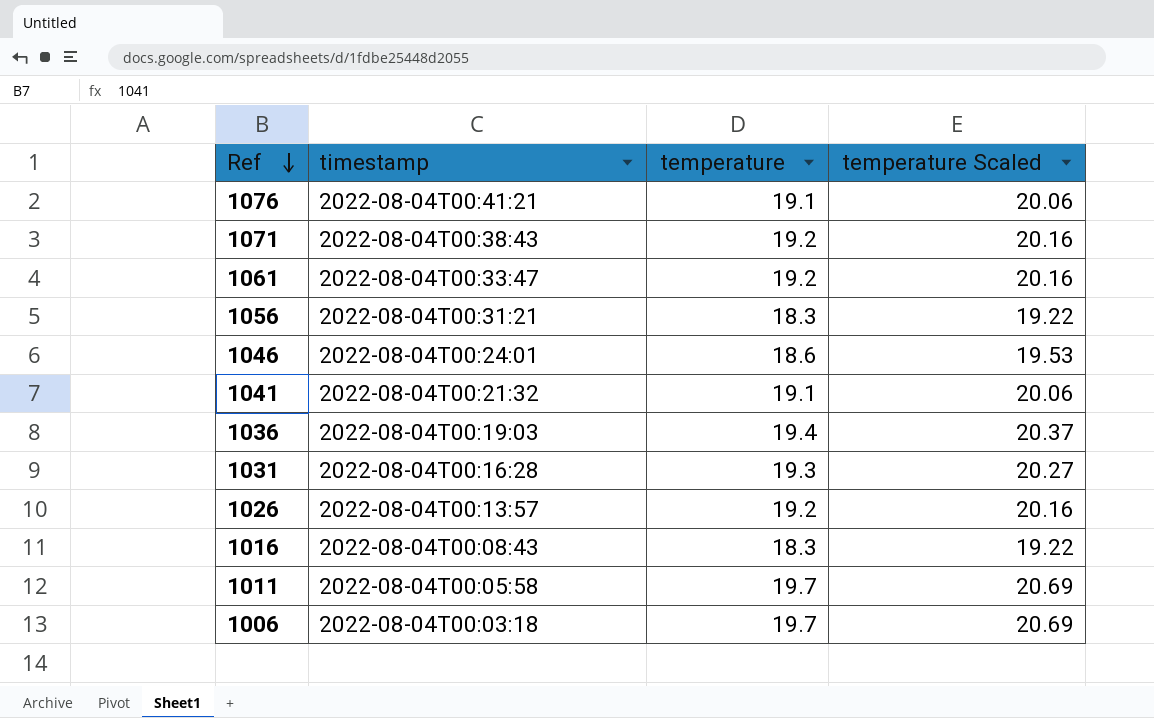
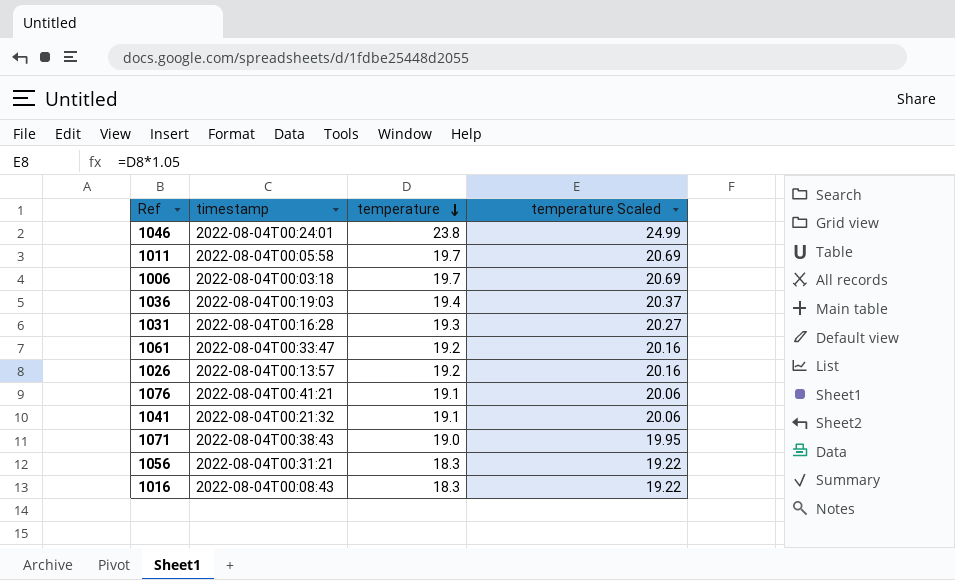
row order: Ref descending -> temperature descending
1046 | temperature: 18.6 -> 23.8
1046 | temperature Scaled: 19.53 -> 24.99
1071 | temperature: 19.2 -> 19.0
1071 | temperature Scaled: 20.16 -> 19.95

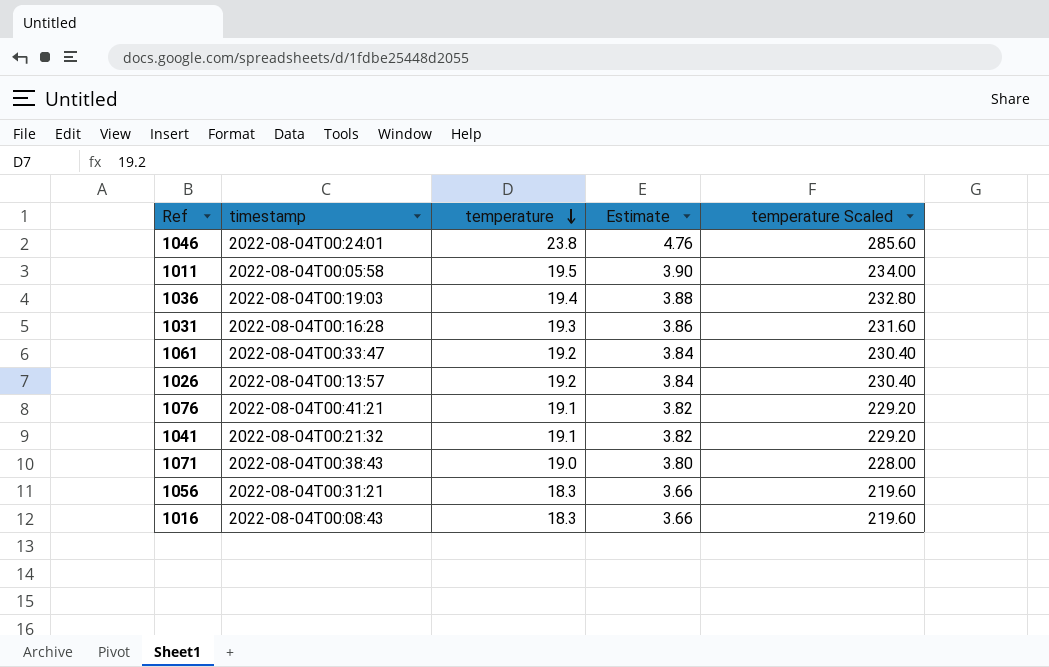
column Estimate | formula: none -> [temperature] * 0.2
column temperature Scaled | formula: [temperature] * 1.05 -> [temperature] * 12
row 1006: 2022-08-04T00:03:18 | 19.7 | 20.69 -> none
1011 | temperature: 19.7 -> 19.5

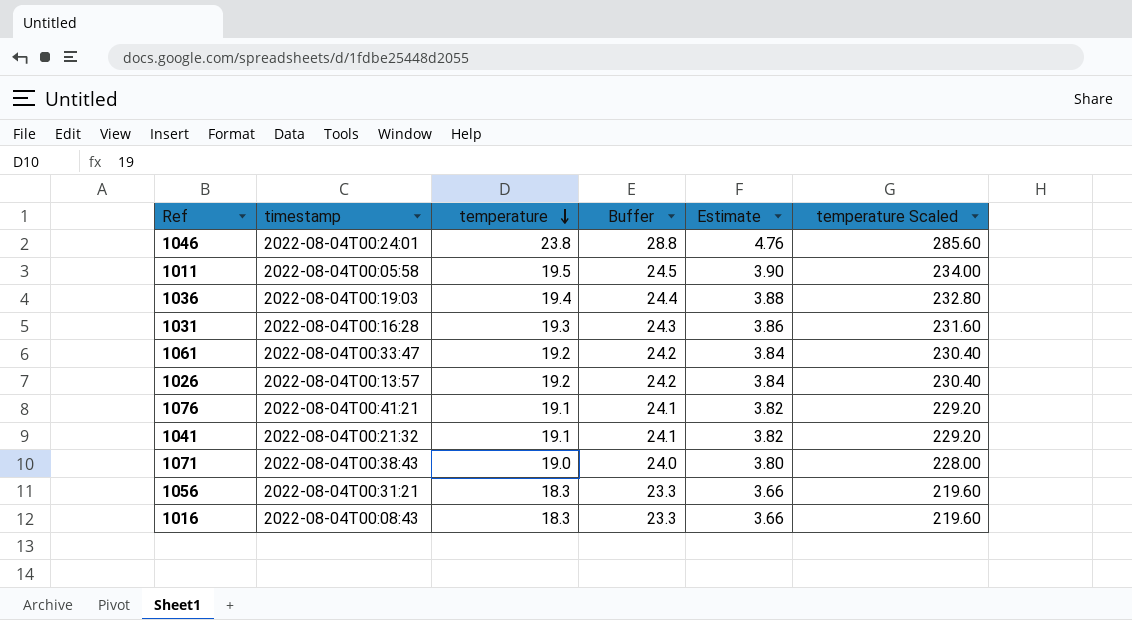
column Buffer | formula: none -> [temperature] + 5

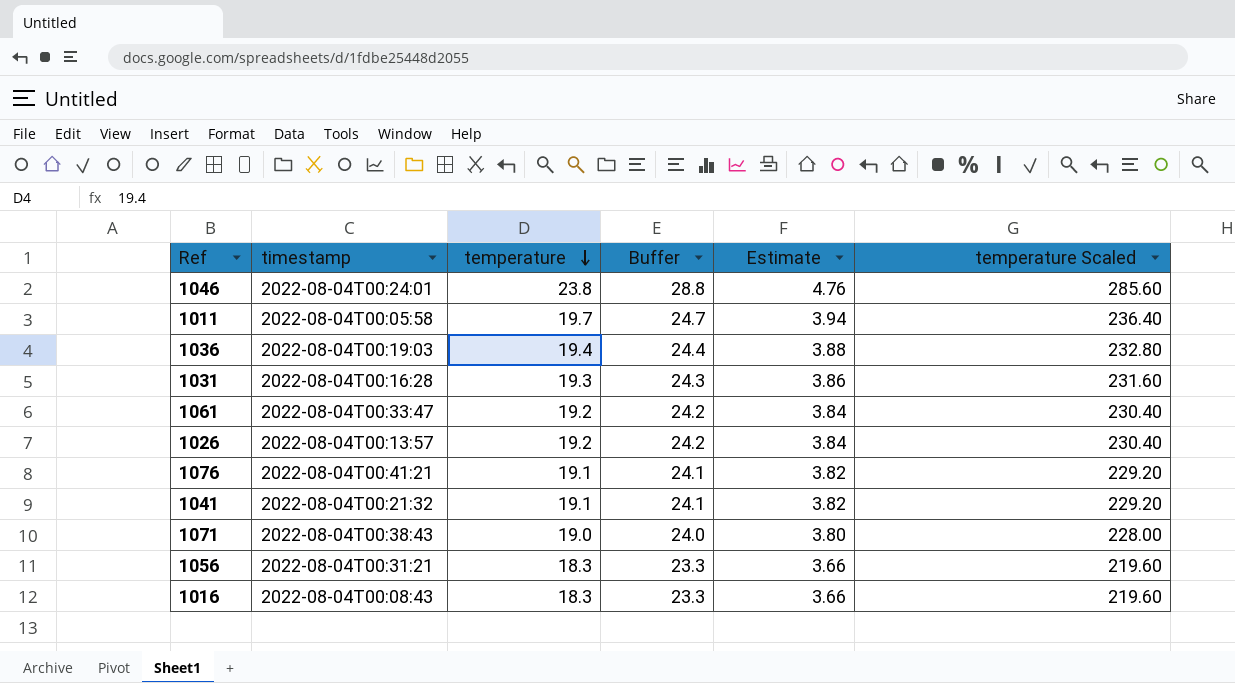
1011 | temperature: 19.5 -> 19.7
1011 | Buffer: 24.5 -> 24.7
1011 | Estimate: 3.90 -> 3.94
1011 | temperature Scaled: 234.00 -> 236.40

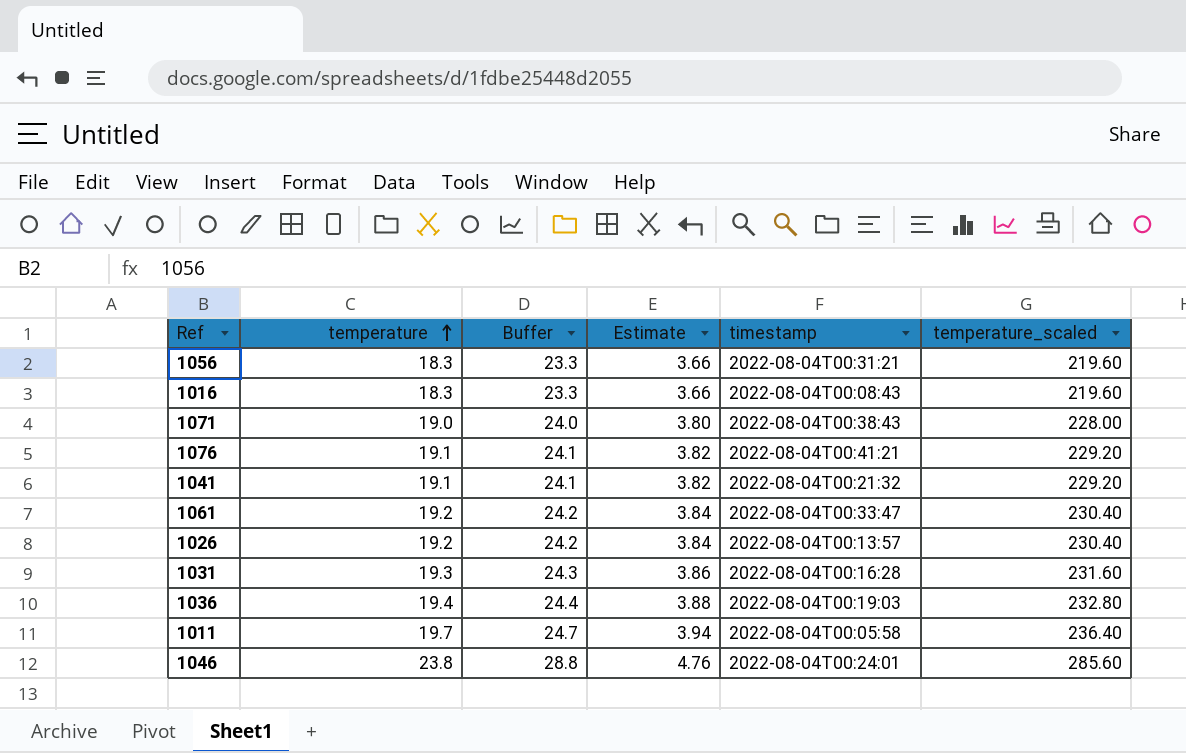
row order: temperature descending -> temperature ascending
column timestamp | position: 2 -> 5
column name: temperature Scaled -> temperature_scaled

